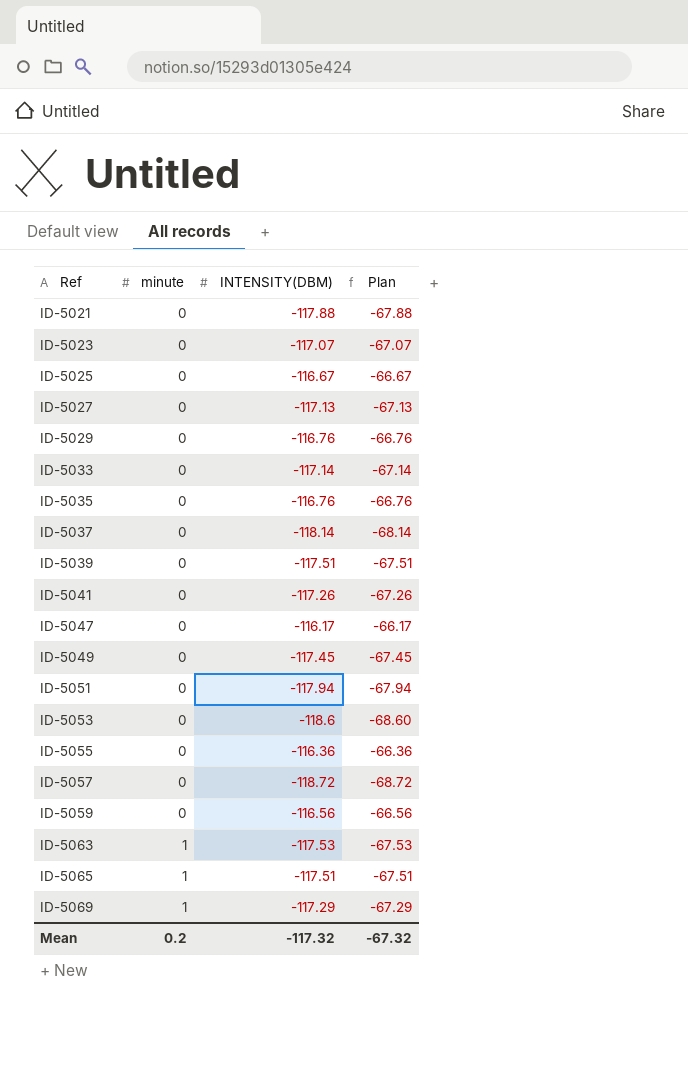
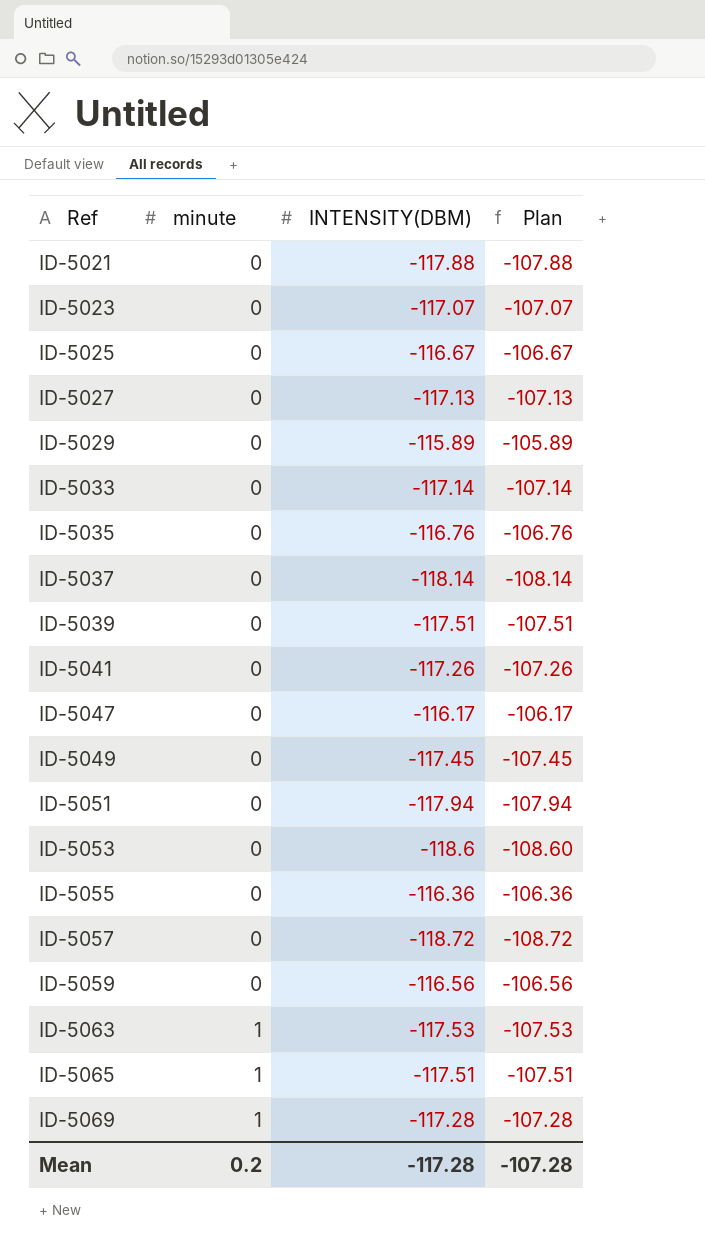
column Plan | formula: [INTENSITY(DBM)] + 50 -> [INTENSITY(DBM)] + 10
ID-5029 | INTENSITY(DBM): -116.76 -> -115.89
ID-5069 | INTENSITY(DBM): -117.29 -> -117.28
Mean | INTENSITY(DBM): -117.32 -> -117.28
Mean | Plan: -67.32 -> -107.28

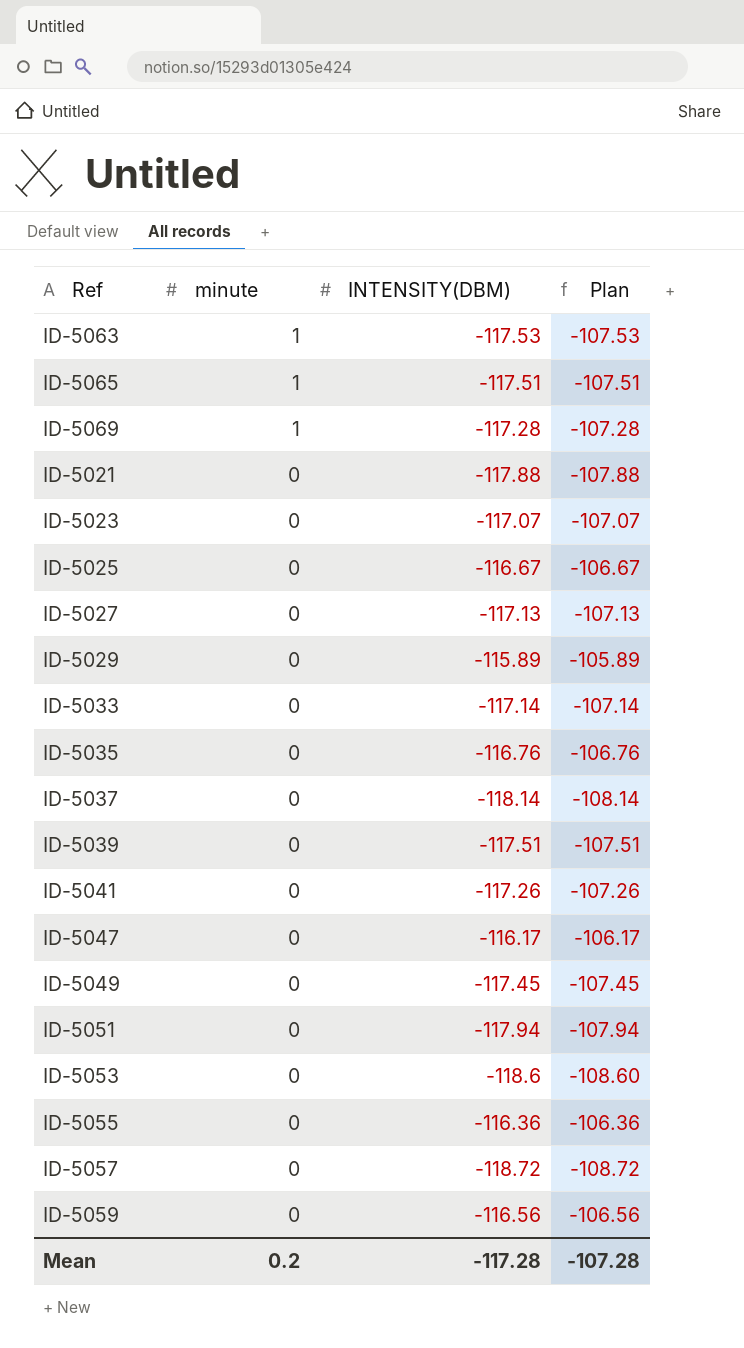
row order: Ref ascending -> minute descending

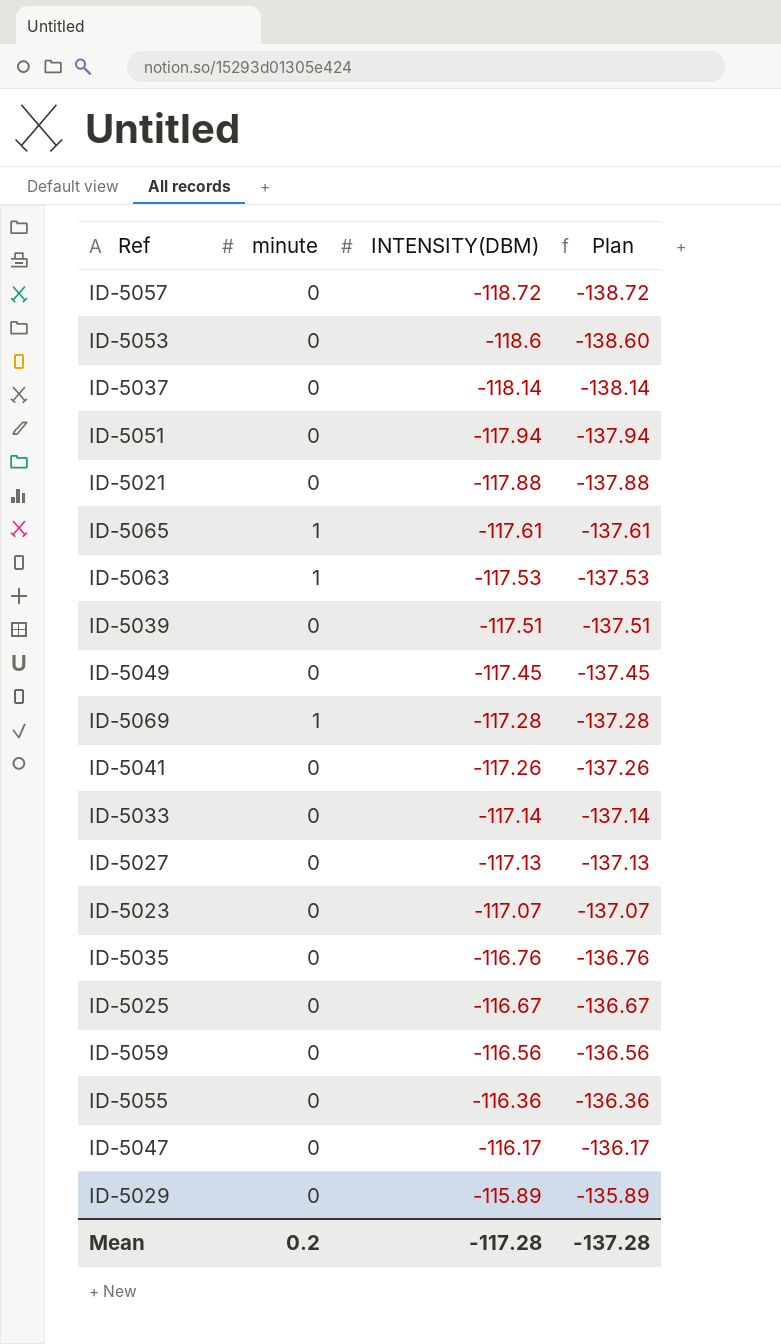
row order: minute descending -> INTENSITY(DBM) ascending
column Plan | formula: [INTENSITY(DBM)] + 10 -> [INTENSITY(DBM)] - 20
ID-5065 | INTENSITY(DBM): -117.51 -> -117.61
Mean | Plan: -107.28 -> -137.28

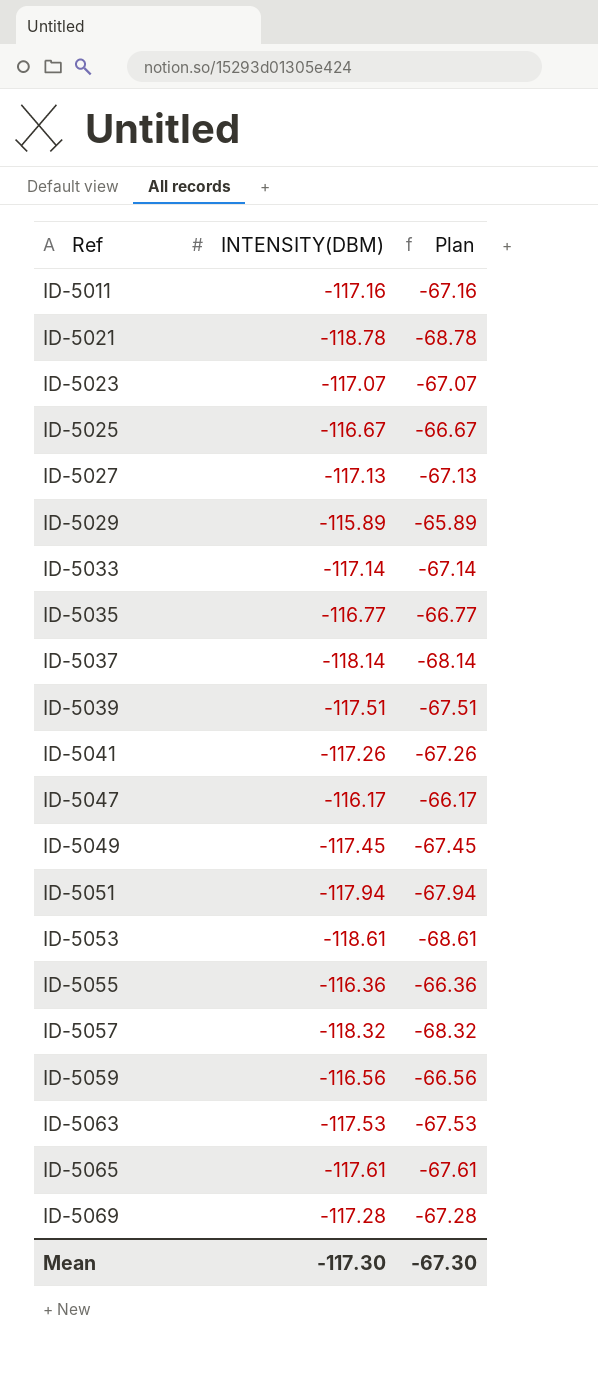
row order: INTENSITY(DBM) ascending -> Ref ascending
column minute | position: 2 -> none
column Plan | formula: [INTENSITY(DBM)] - 20 -> [INTENSITY(DBM)] + 50
row ID-5011: none -> -117.16 | -67.16
ID-5021 | INTENSITY(DBM): -117.88 -> -118.78
ID-5035 | INTENSITY(DBM): -116.76 -> -116.77
ID-5053 | INTENSITY(DBM): -118.6 -> -118.61
ID-5057 | INTENSITY(DBM): -118.72 -> -118.32
Mean | INTENSITY(DBM): -117.28 -> -117.30
Mean | Plan: -137.28 -> -67.30

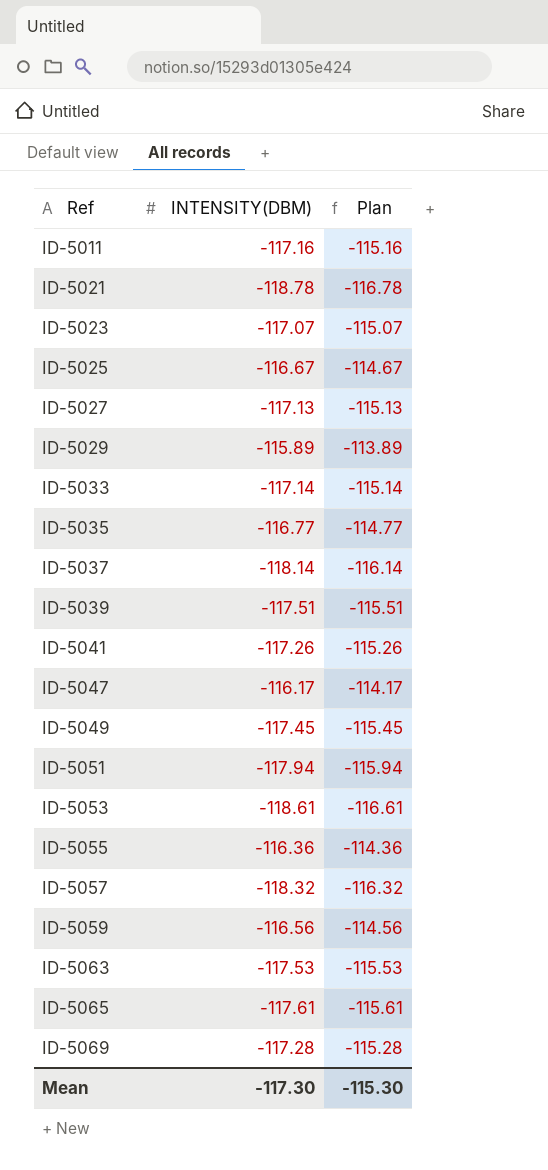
column Plan | formula: [INTENSITY(DBM)] + 50 -> [INTENSITY(DBM)] + 2
Mean | Plan: -67.30 -> -115.30

